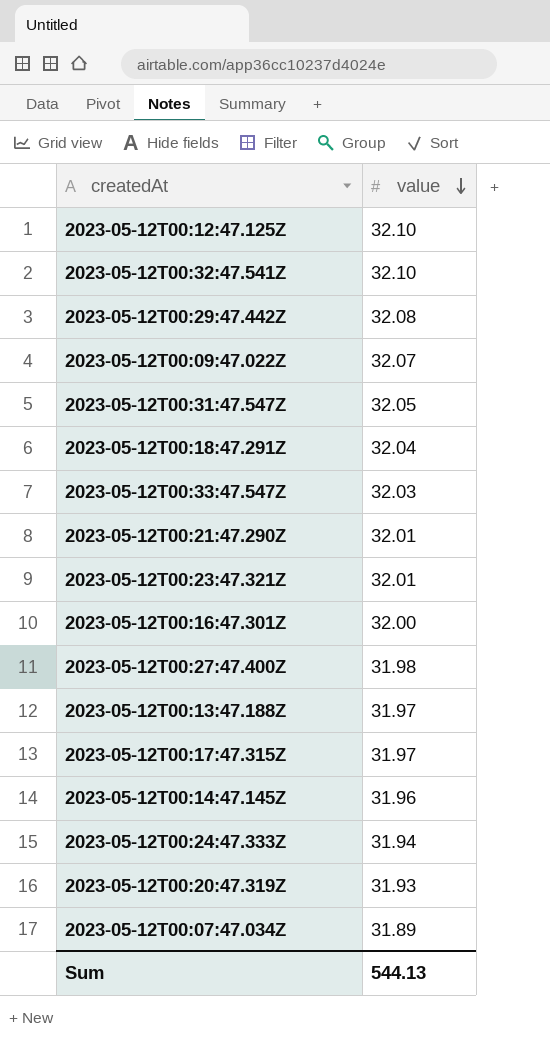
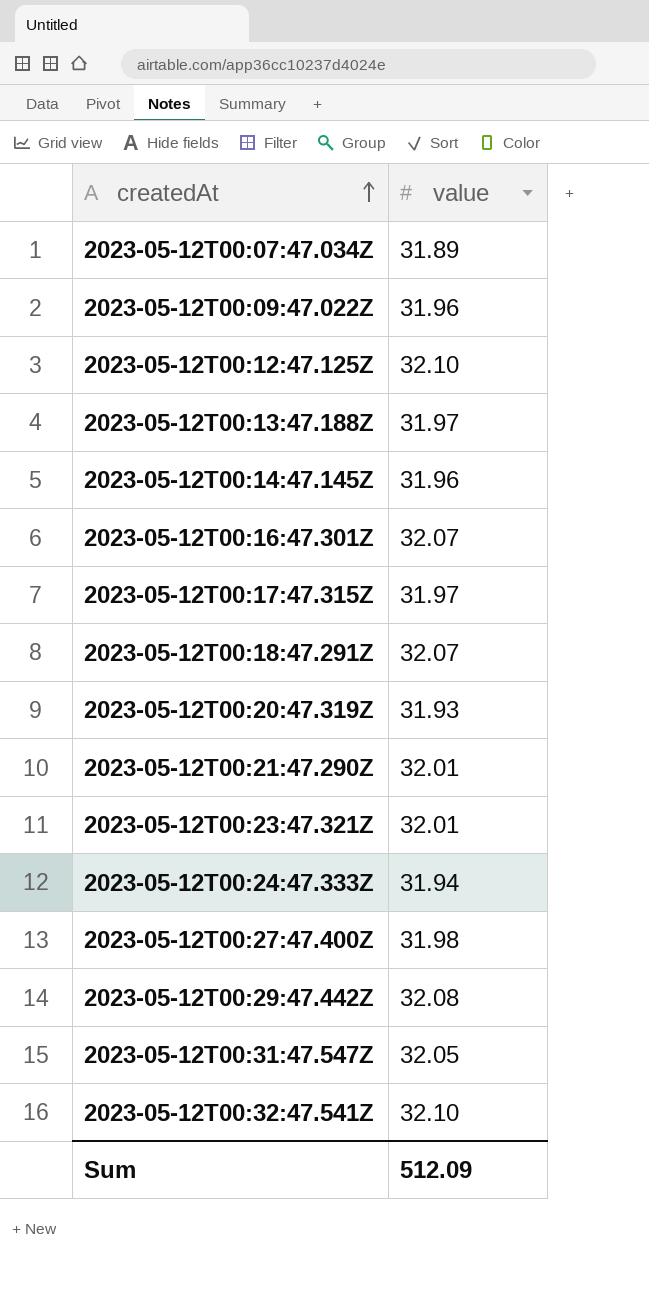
row order: value descending -> createdAt ascending
row 2023-05-12T00:33:47.547Z: 32.03 -> none
2023-05-12T00:09:47.022Z | value: 32.07 -> 31.96
2023-05-12T00:16:47.301Z | value: 32.00 -> 32.07
2023-05-12T00:18:47.291Z | value: 32.04 -> 32.07
Sum | value: 544.13 -> 512.09

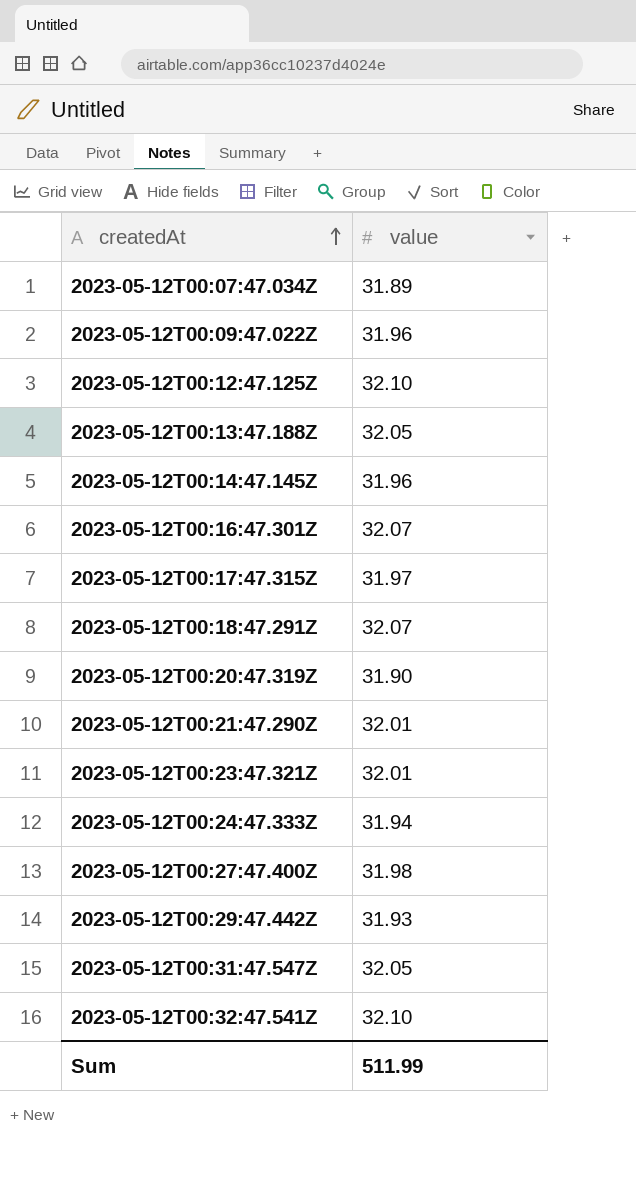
2023-05-12T00:13:47.188Z | value: 31.97 -> 32.05
2023-05-12T00:20:47.319Z | value: 31.93 -> 31.90
2023-05-12T00:29:47.442Z | value: 32.08 -> 31.93
Sum | value: 512.09 -> 511.99

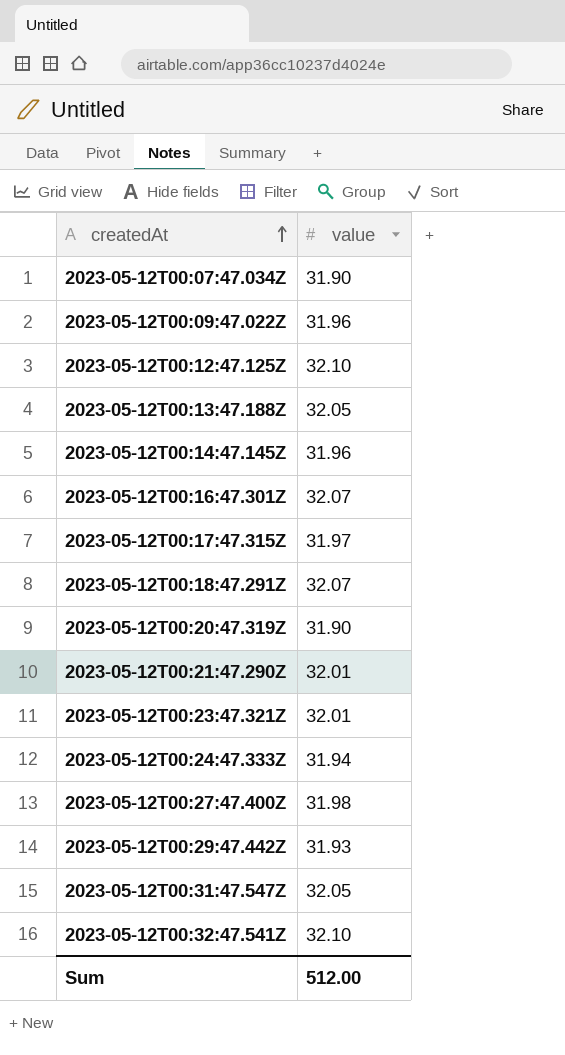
2023-05-12T00:07:47.034Z | value: 31.89 -> 31.90
Sum | value: 511.99 -> 512.00

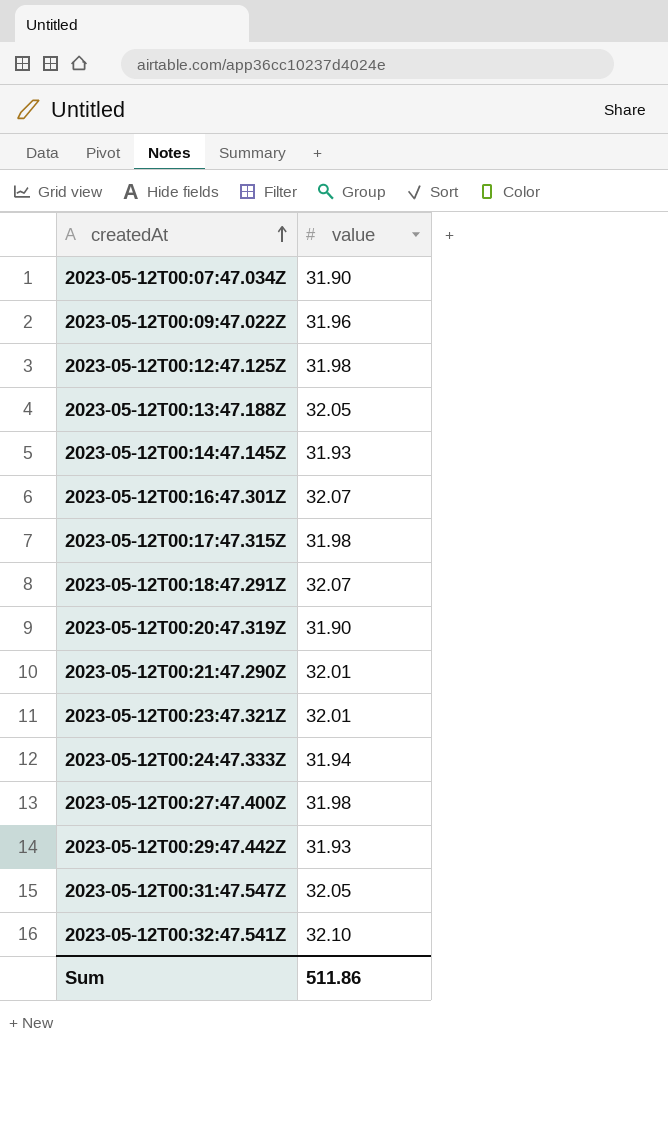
2023-05-12T00:12:47.125Z | value: 32.10 -> 31.98
2023-05-12T00:14:47.145Z | value: 31.96 -> 31.93
2023-05-12T00:17:47.315Z | value: 31.97 -> 31.98
Sum | value: 512.00 -> 511.86

